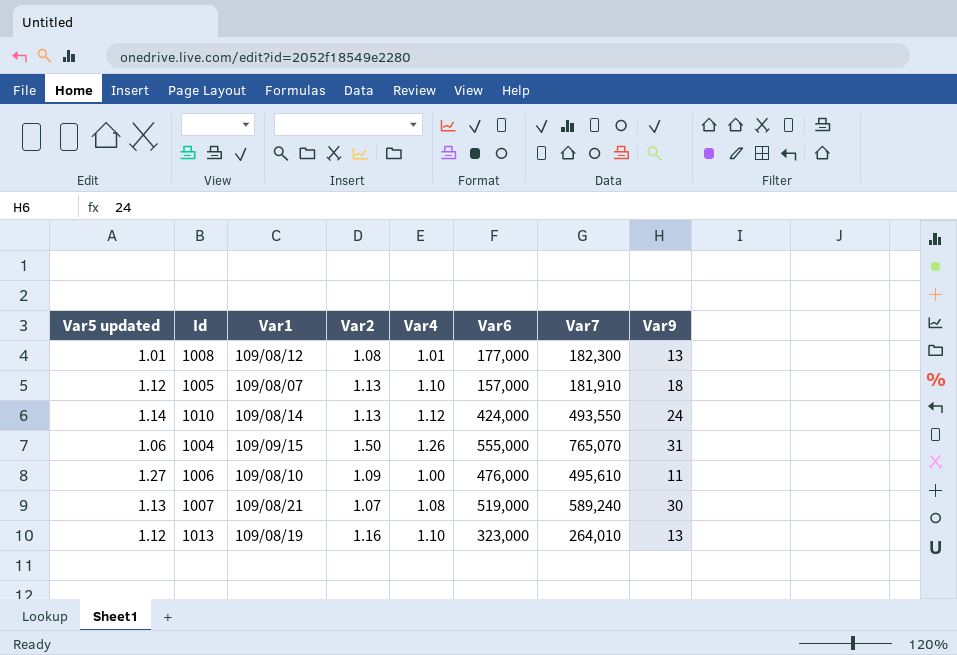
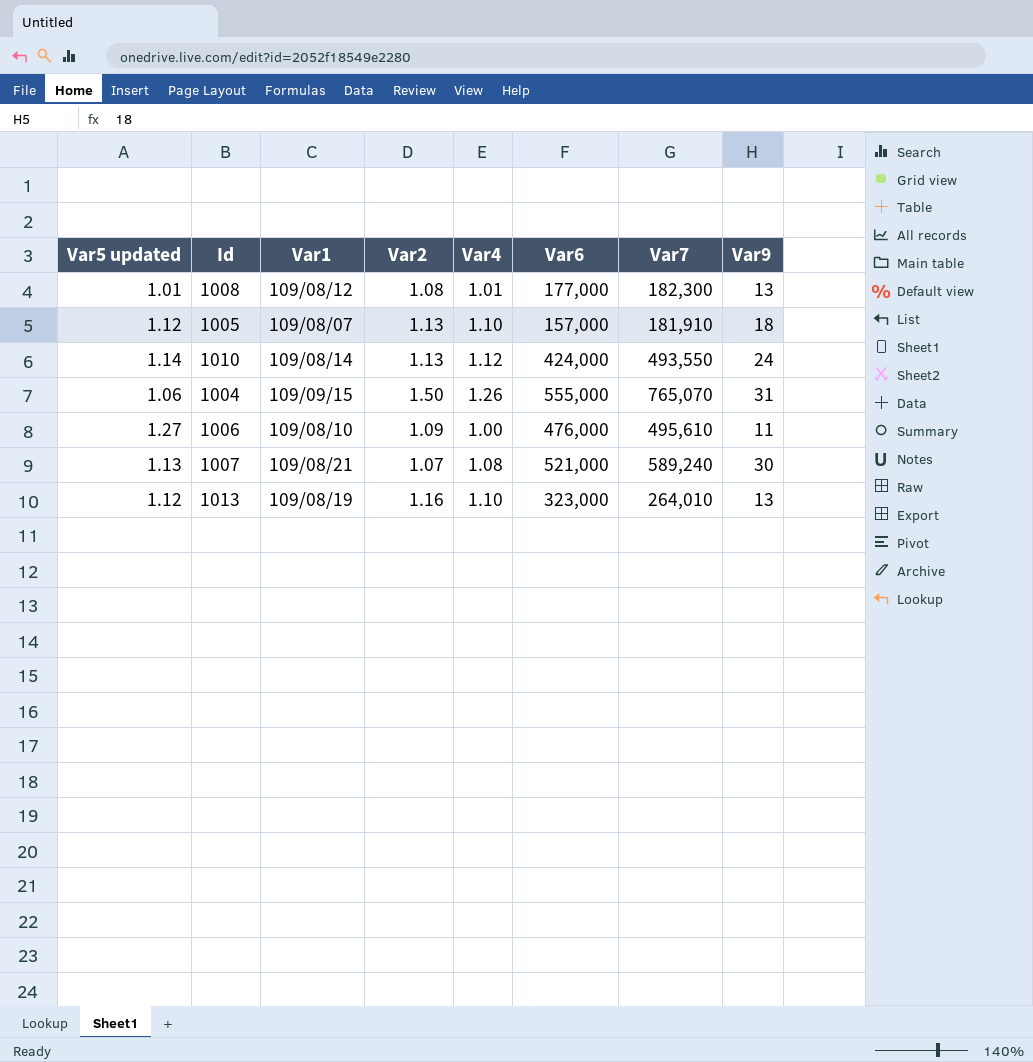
1007 | Var6: 519,000 -> 521,000

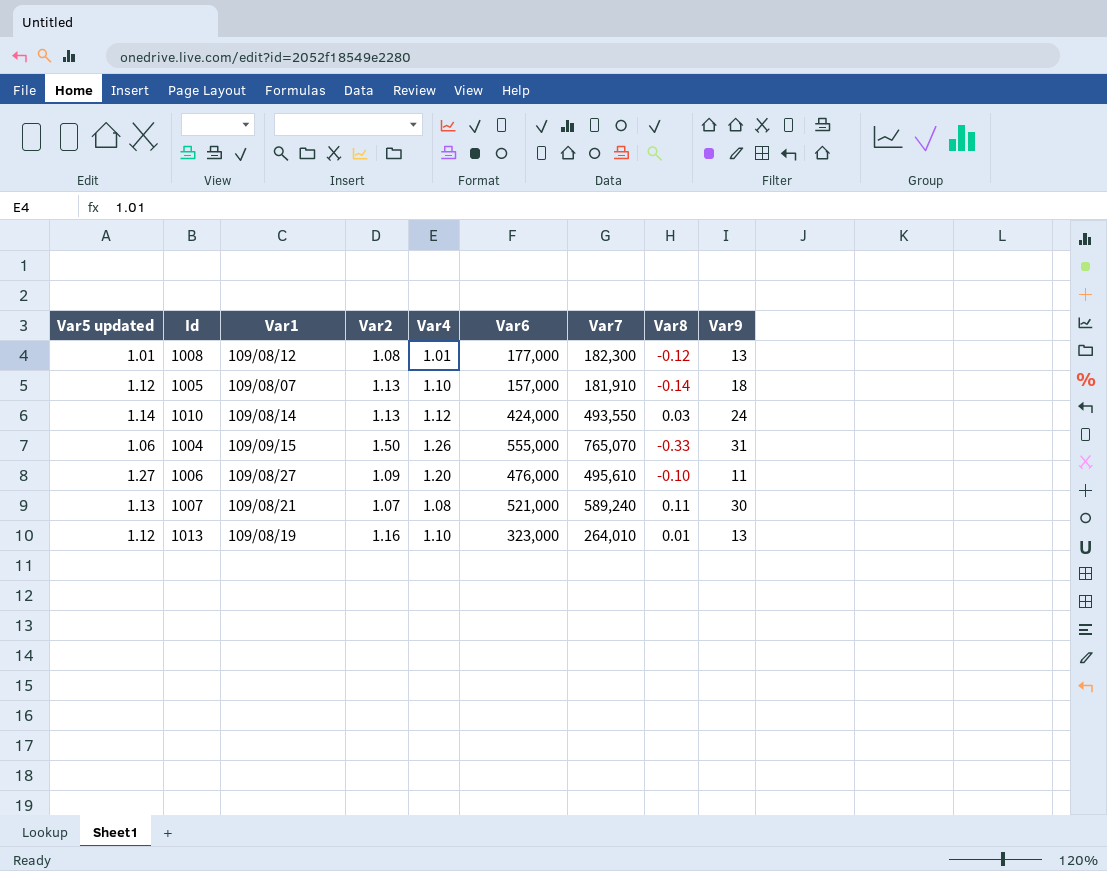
column Var8 | position: none -> 8
1006 | Var1: 109/08/10 -> 109/08/27
1006 | Var4: 1.00 -> 1.20

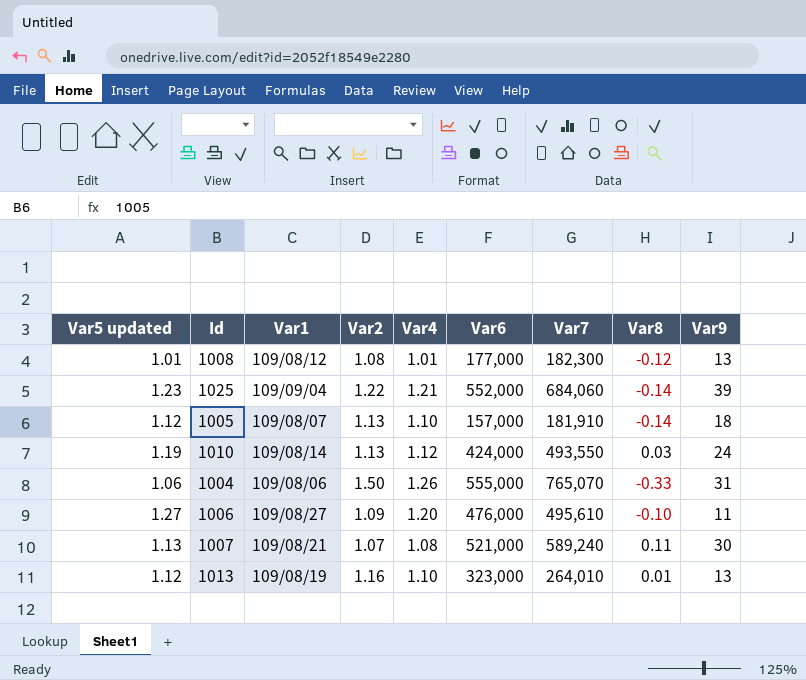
row 1025: none -> 1.23 | 109/09/04 | 1.22 | 1.21 | 552,000 | 684,060 | -0.14 | 39
1010 | Var5 updated: 1.14 -> 1.19
1004 | Var1: 109/09/15 -> 109/08/06

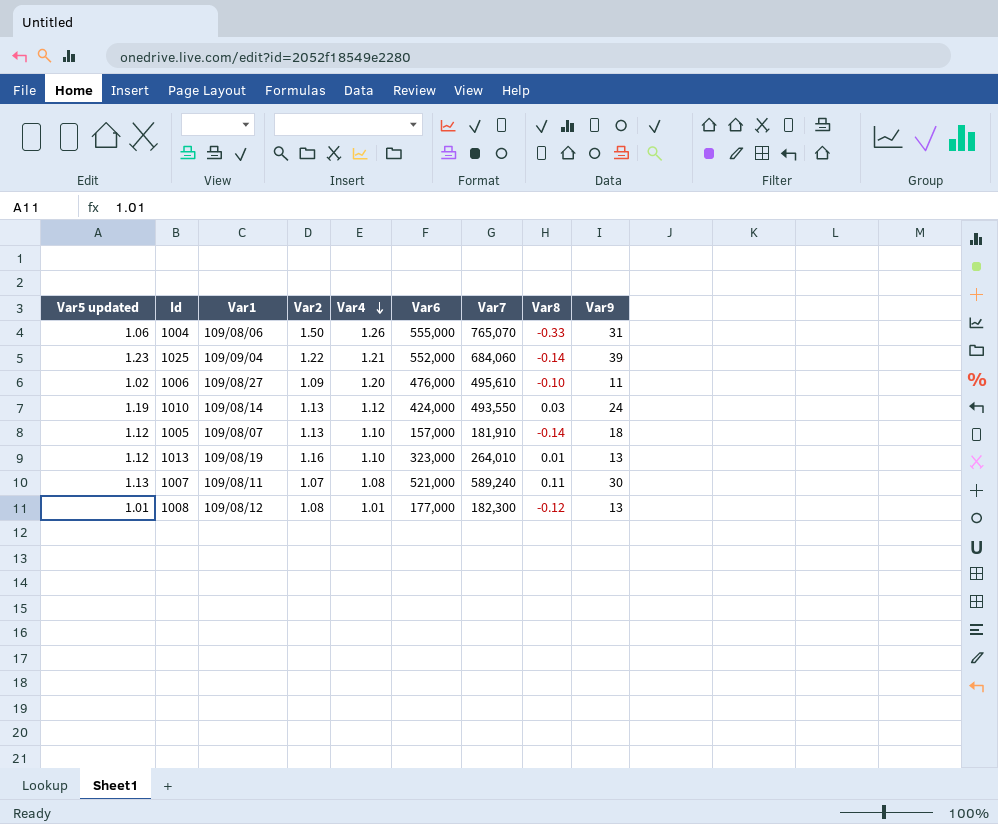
row order: none -> Var4 descending
1006 | Var5 updated: 1.27 -> 1.02
1007 | Var1: 109/08/21 -> 109/08/11

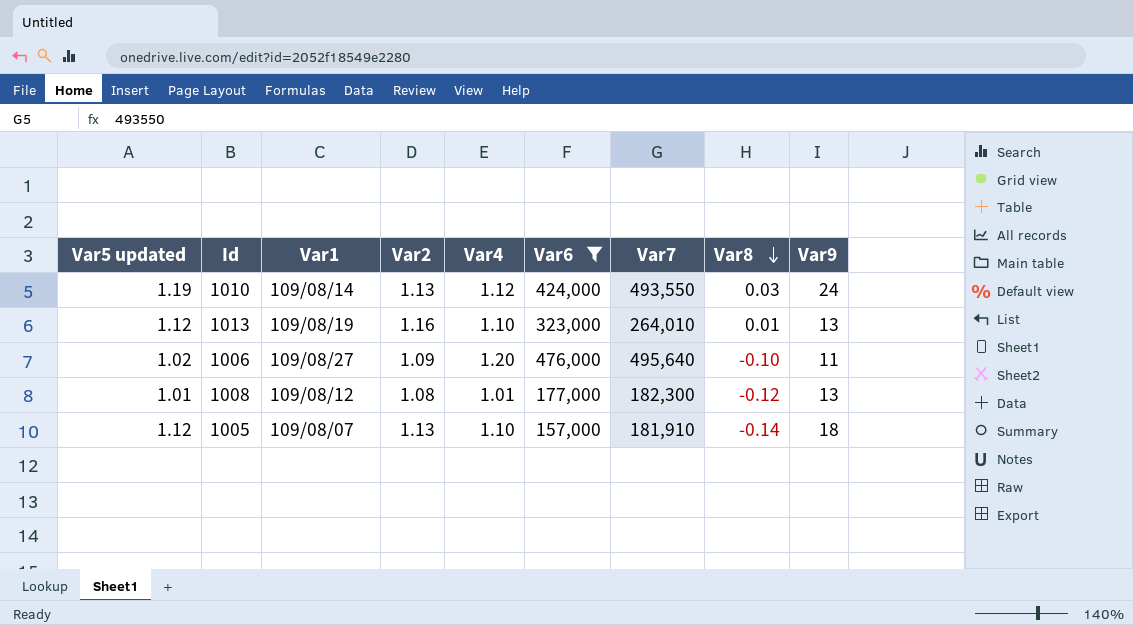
filter: none -> Var6 <= 476,000
row order: Var4 descending -> Var8 descending
1006 | Var7: 495,610 -> 495,640

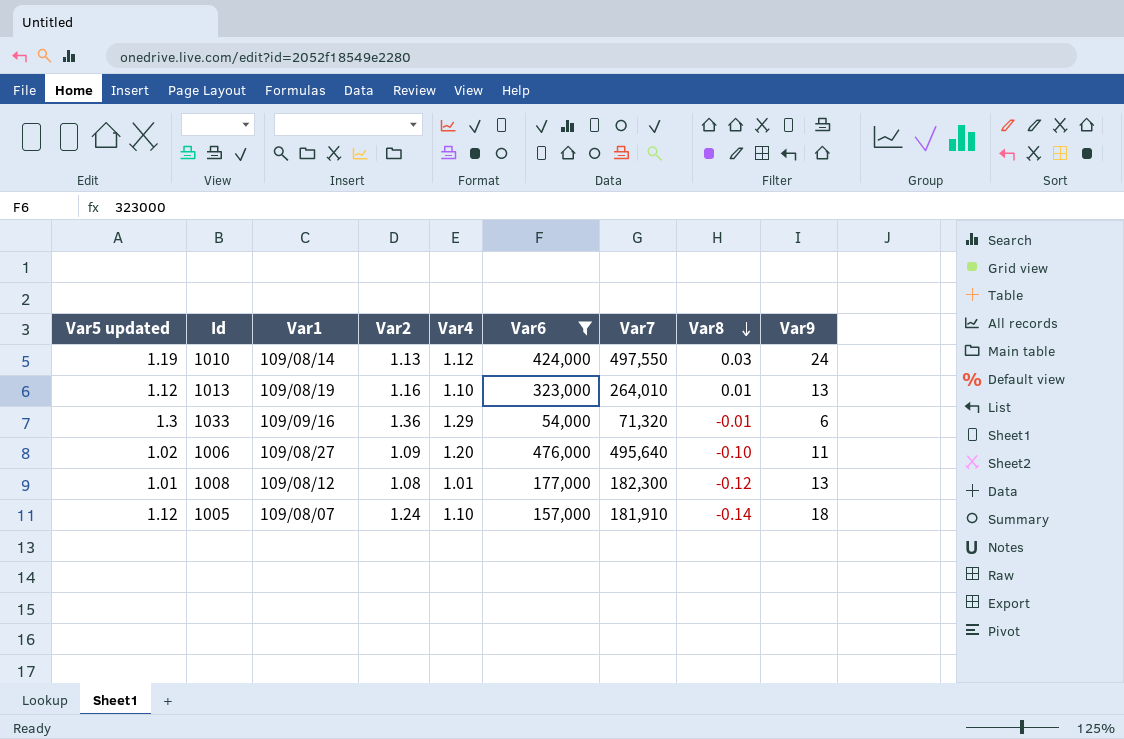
1010 | Var7: 493,550 -> 497,550
row 1033: none -> 1.3 | 109/09/16 | 1.36 | 1.29 | 54,000 | 71,320 | -0.01 | 6
1005 | Var2: 1.13 -> 1.24

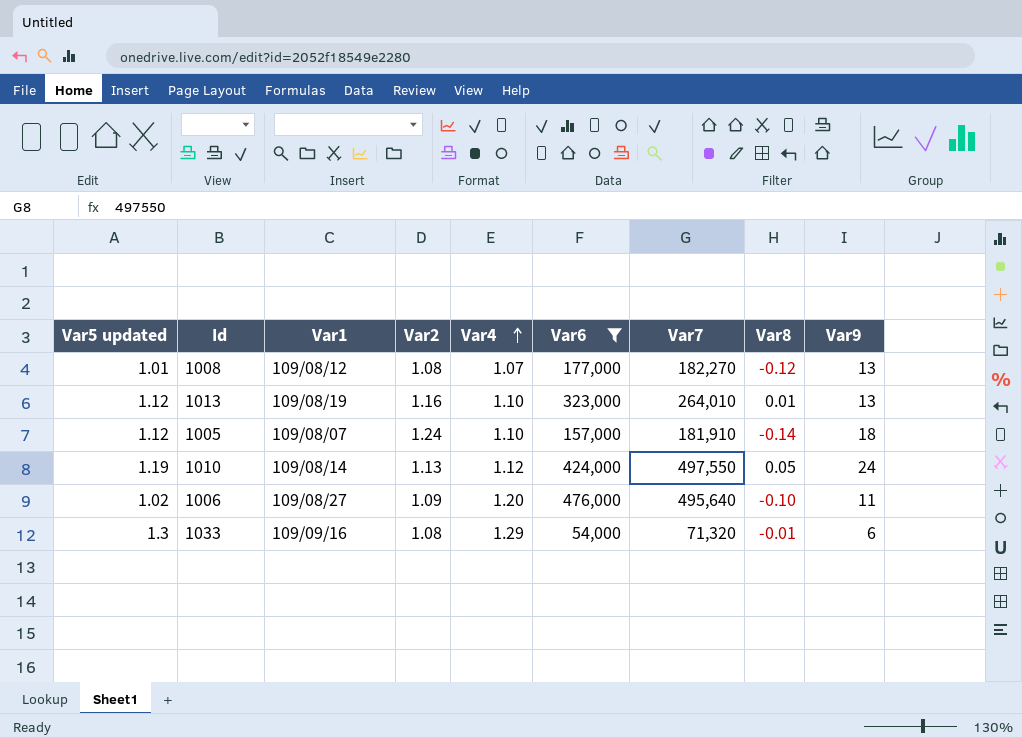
row order: Var8 descending -> Var4 ascending
1008 | Var4: 1.01 -> 1.07
1008 | Var7: 182,300 -> 182,270
1010 | Var8: 0.03 -> 0.05
1033 | Var2: 1.36 -> 1.08

